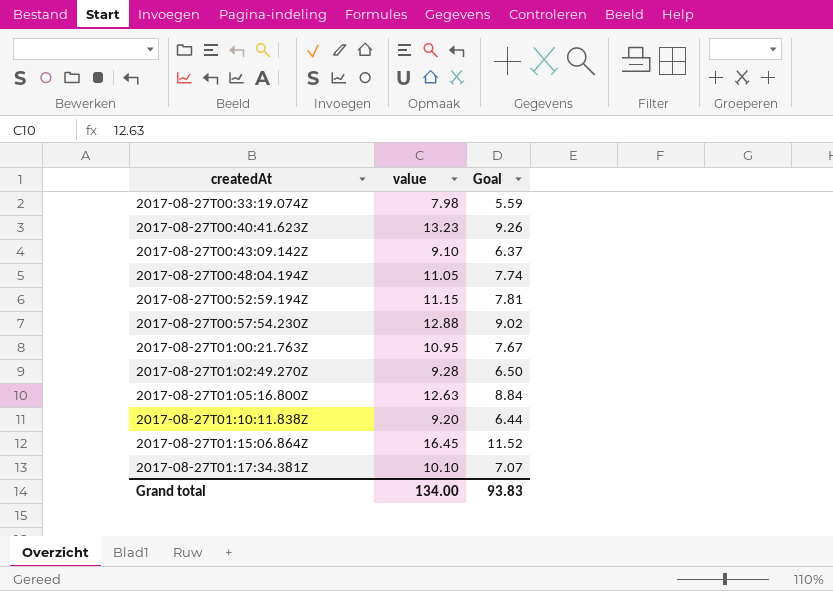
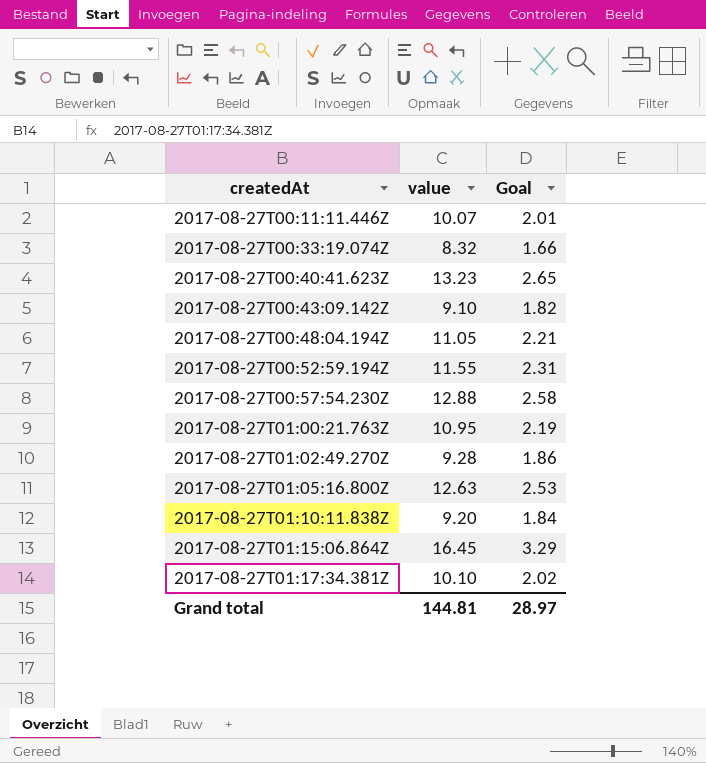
column Goal | formula: [value] * 0.7 -> [value] * 0.2
row 2017-08-27T00:11:11.446Z: none -> 10.07 | 2.01
2017-08-27T00:33:19.074Z | value: 7.98 -> 8.32
2017-08-27T00:52:59.194Z | value: 11.15 -> 11.55
Grand total | value: 134.00 -> 144.81
Grand total | Goal: 93.83 -> 28.97

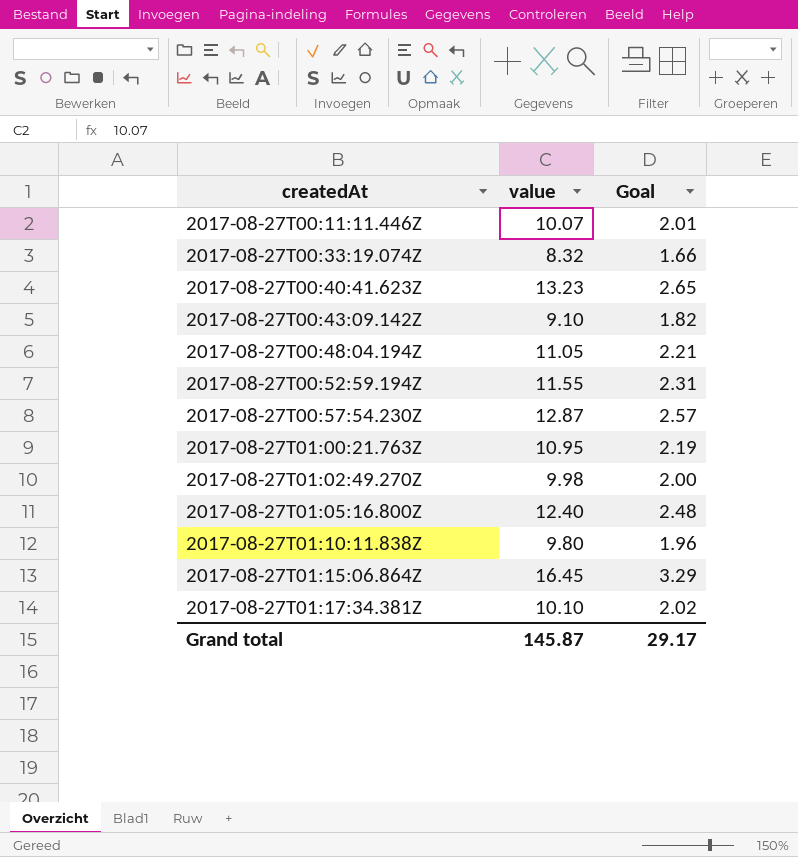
2017-08-27T00:57:54.230Z | value: 12.88 -> 12.87
2017-08-27T00:57:54.230Z | Goal: 2.58 -> 2.57
2017-08-27T01:02:49.270Z | value: 9.28 -> 9.98
2017-08-27T01:02:49.270Z | Goal: 1.86 -> 2.00
2017-08-27T01:05:16.800Z | value: 12.63 -> 12.40
2017-08-27T01:05:16.800Z | Goal: 2.53 -> 2.48
2017-08-27T01:10:11.838Z | value: 9.20 -> 9.80
2017-08-27T01:10:11.838Z | Goal: 1.84 -> 1.96
Grand total | value: 144.81 -> 145.87
Grand total | Goal: 28.97 -> 29.17

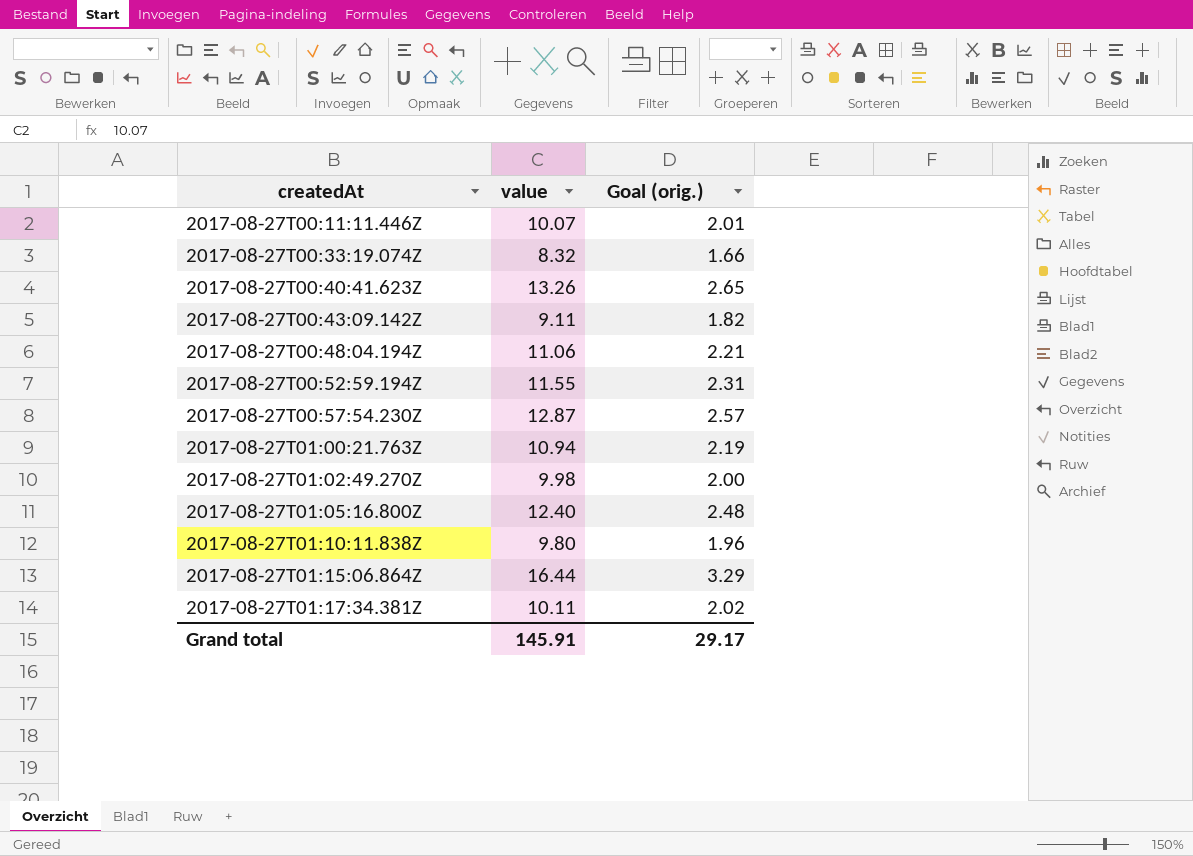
column name: Goal -> Goal (orig.)
2017-08-27T00:40:41.623Z | value: 13.23 -> 13.26
2017-08-27T00:43:09.142Z | value: 9.10 -> 9.11
2017-08-27T00:48:04.194Z | value: 11.05 -> 11.06
2017-08-27T01:00:21.763Z | value: 10.95 -> 10.94
2017-08-27T01:15:06.864Z | value: 16.45 -> 16.44
2017-08-27T01:17:34.381Z | value: 10.10 -> 10.11
Grand total | value: 145.87 -> 145.91

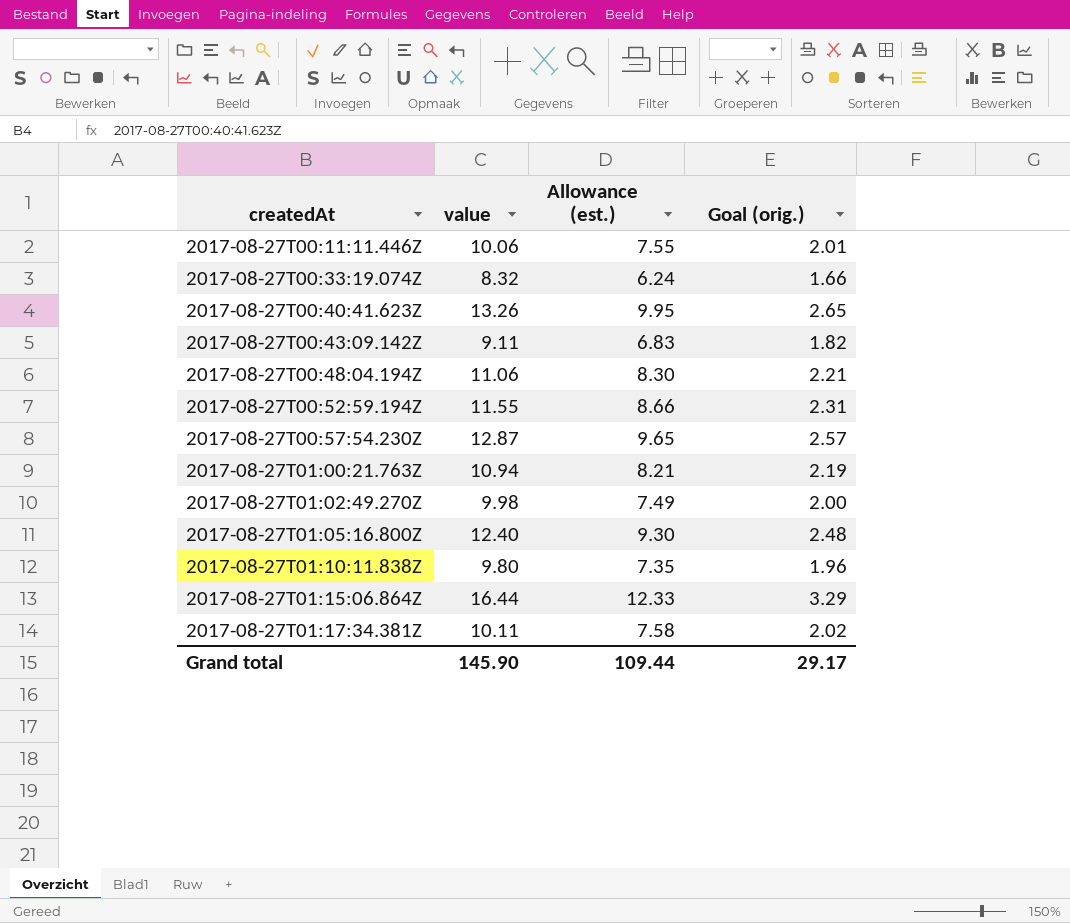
column Allowance (est.) | formula: none -> [value] * 0.75
2017-08-27T00:11:11.446Z | value: 10.07 -> 10.06
Grand total | value: 145.91 -> 145.90

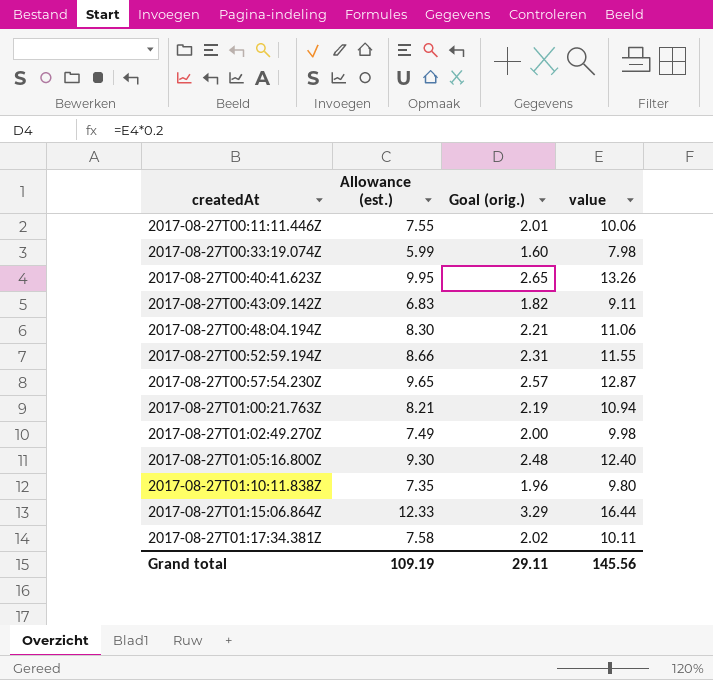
column value | position: 2 -> 4
2017-08-27T00:33:19.074Z | Allowance (est.): 6.24 -> 5.99
2017-08-27T00:33:19.074Z | Goal (orig.): 1.66 -> 1.60
2017-08-27T00:33:19.074Z | value: 8.32 -> 7.98
Grand total | Allowance (est.): 109.44 -> 109.19
Grand total | Goal (orig.): 29.17 -> 29.11
Grand total | value: 145.90 -> 145.56

